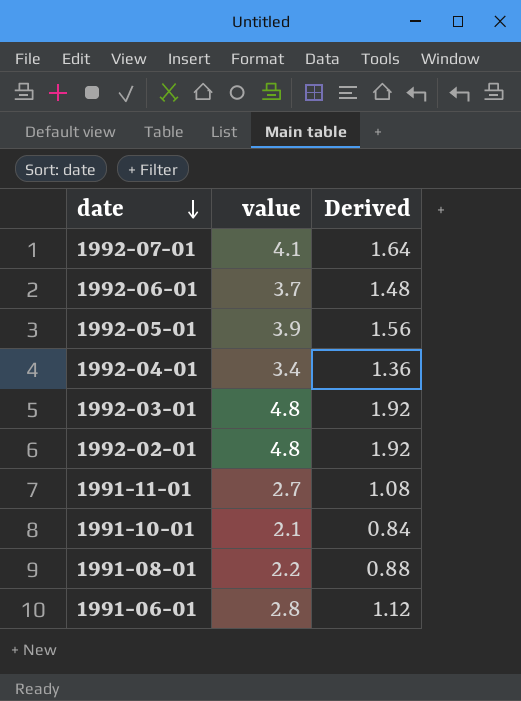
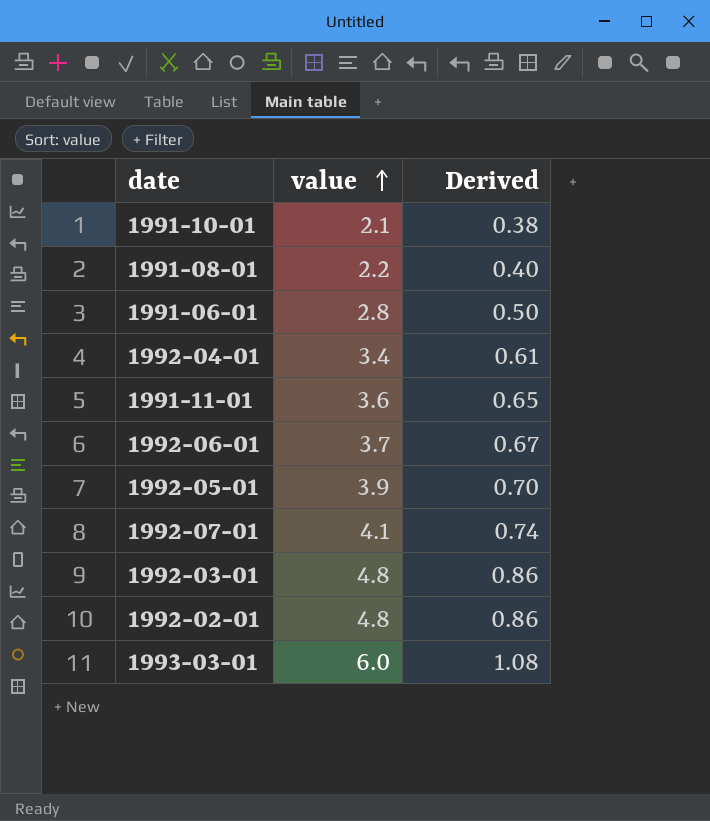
row order: date descending -> value ascending
column Derived | formula: [value] * 0.4 -> [value] * 0.18
1991-11-01 | value: 2.7 -> 3.6
row 1993-03-01: none -> 6.0 | 1.08

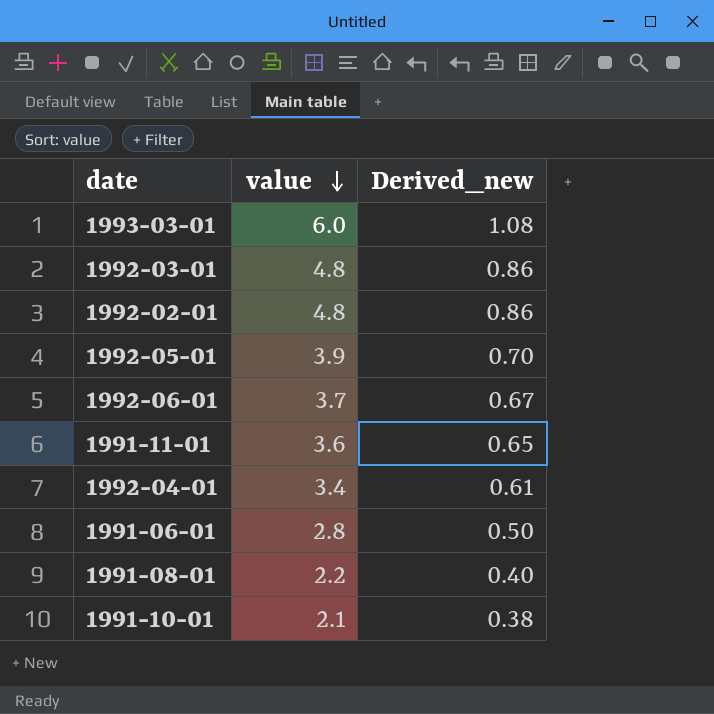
row order: value ascending -> value descending
column name: Derived -> Derived_new
row 1992-07-01: 4.1 | 0.74 -> none

